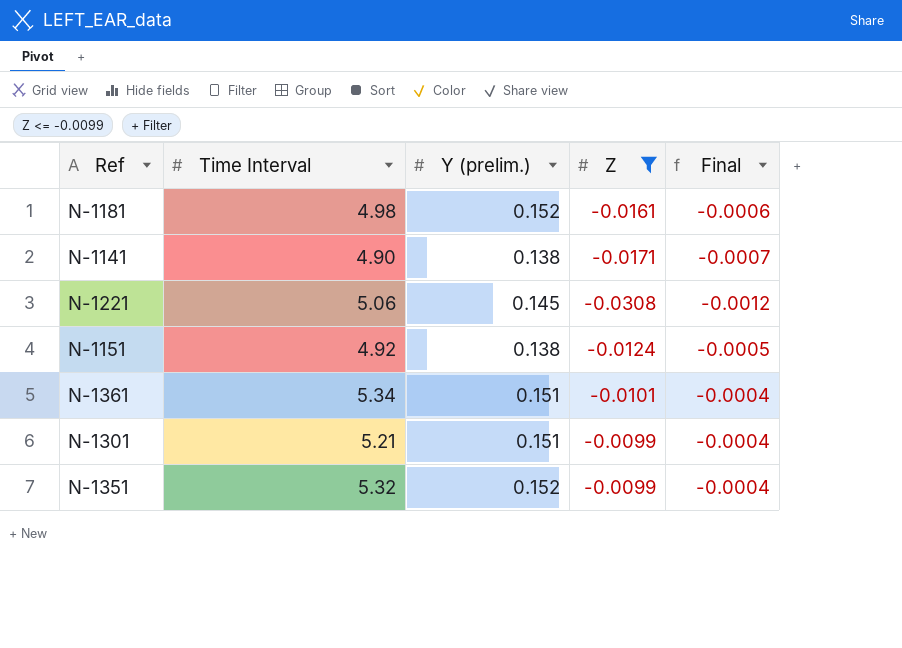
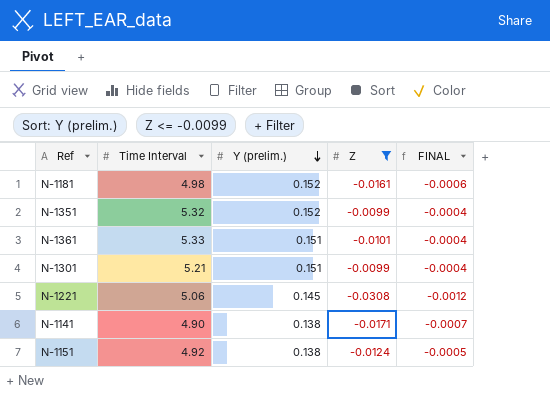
row order: none -> Y (prelim.) descending
column name: Final -> FINAL
N-1361 | Time Interval: 5.34 -> 5.33

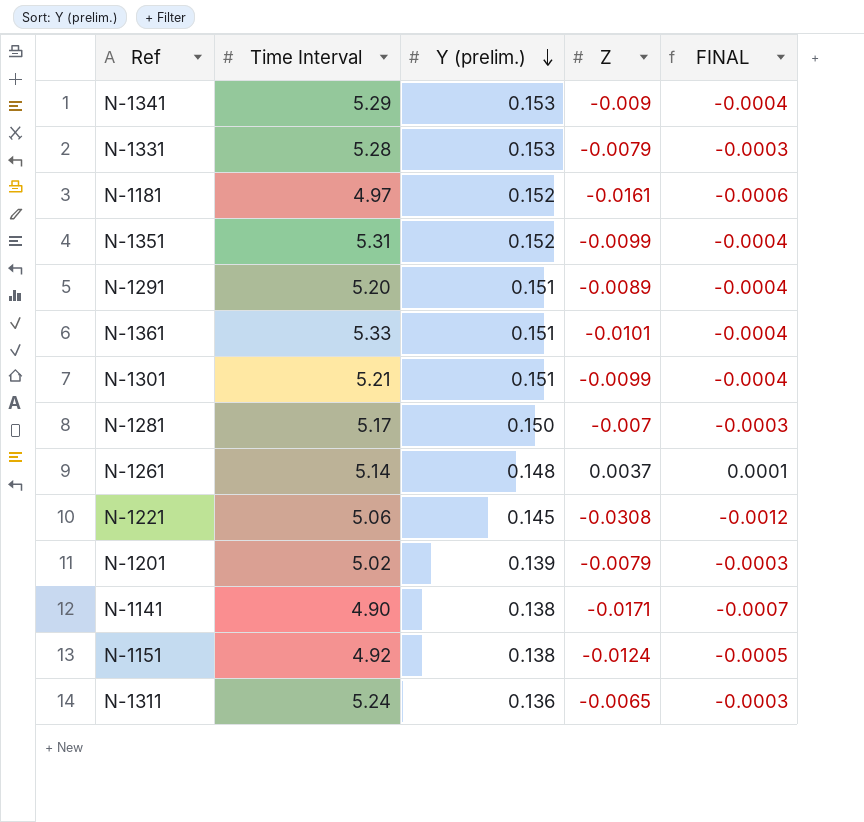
filter: Z <= -0.0099 -> none
N-1181 | Time Interval: 4.98 -> 4.97
N-1351 | Time Interval: 5.32 -> 5.31

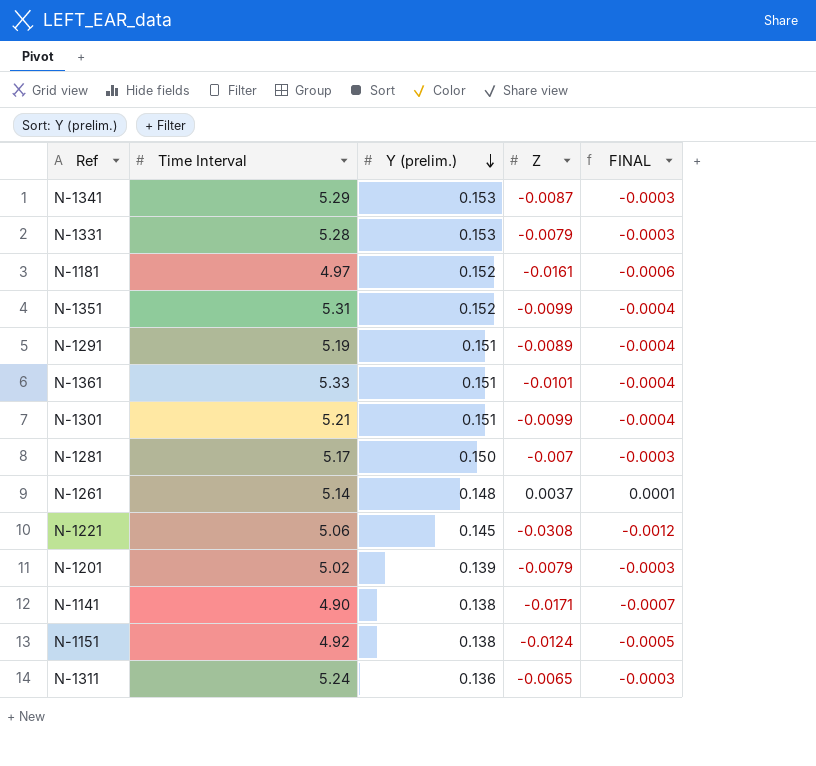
N-1341 | Z: -0.009 -> -0.0087
N-1341 | FINAL: -0.0004 -> -0.0003
N-1291 | Time Interval: 5.20 -> 5.19

